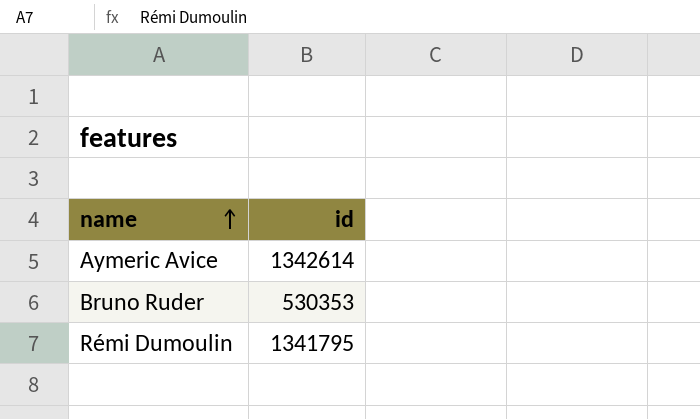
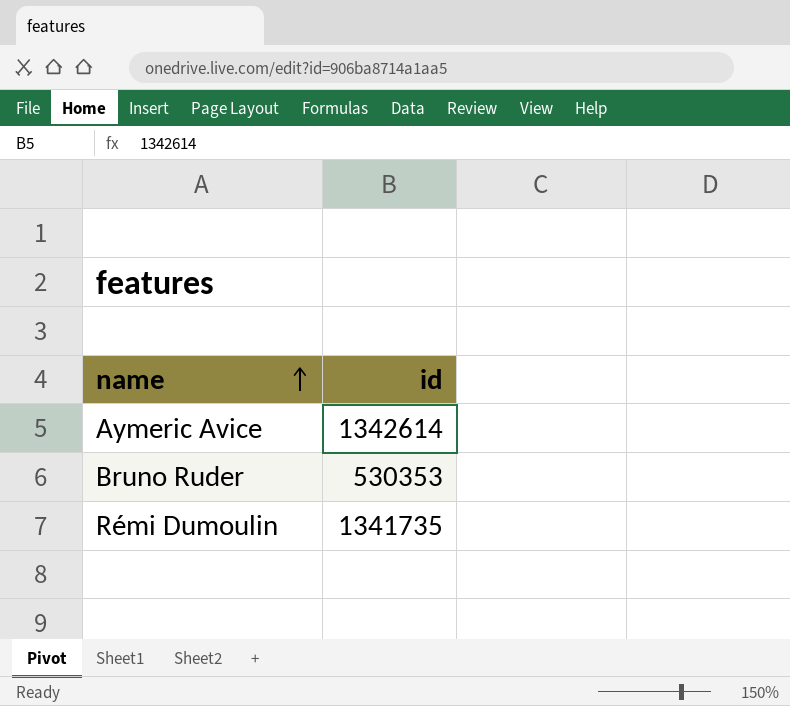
Rémi Dumoulin | id: 1341795 -> 1341735

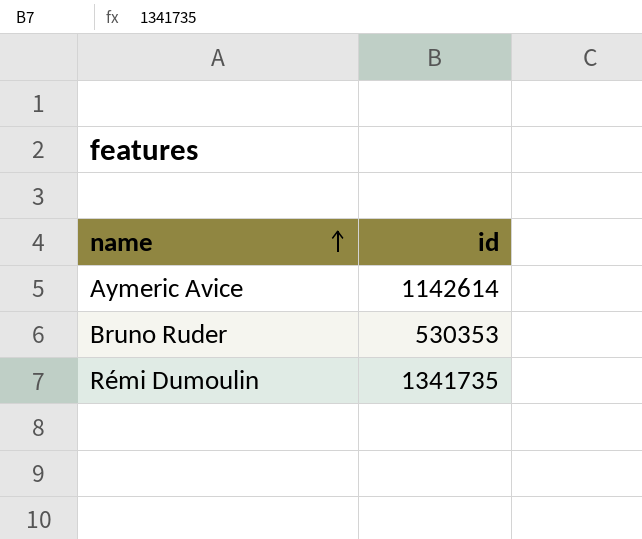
Aymeric Avice | id: 1342614 -> 1142614

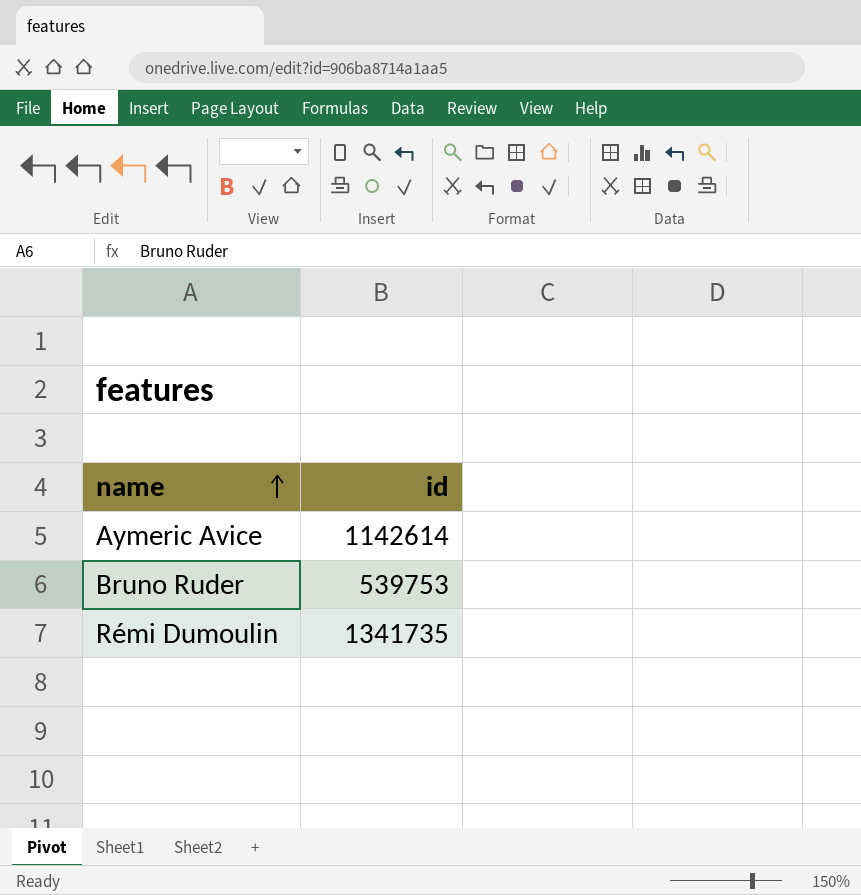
Bruno Ruder | id: 530353 -> 539753

